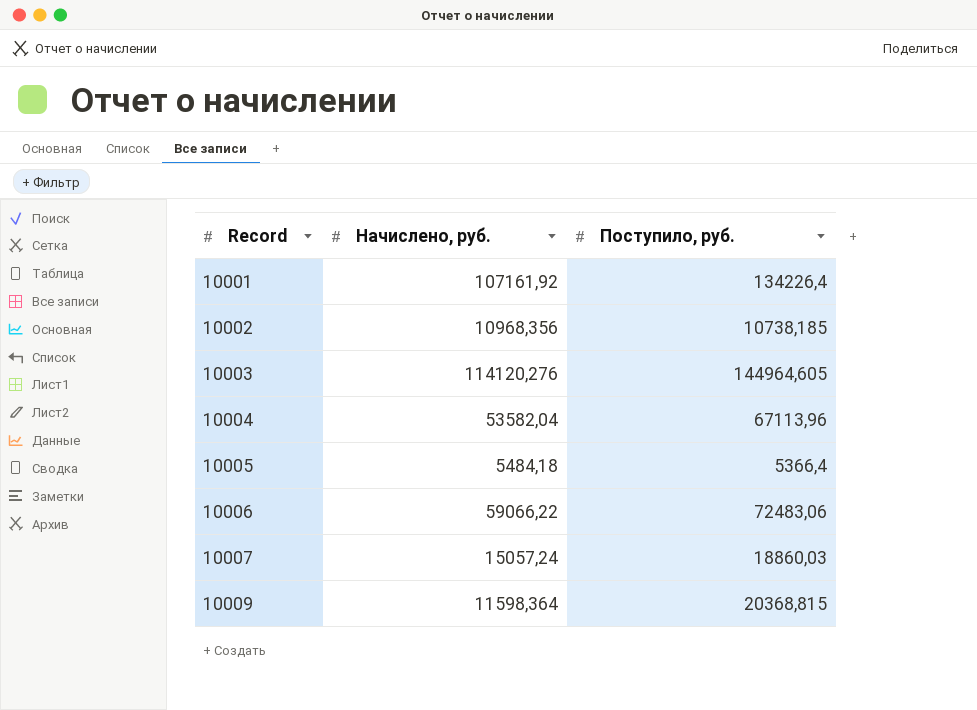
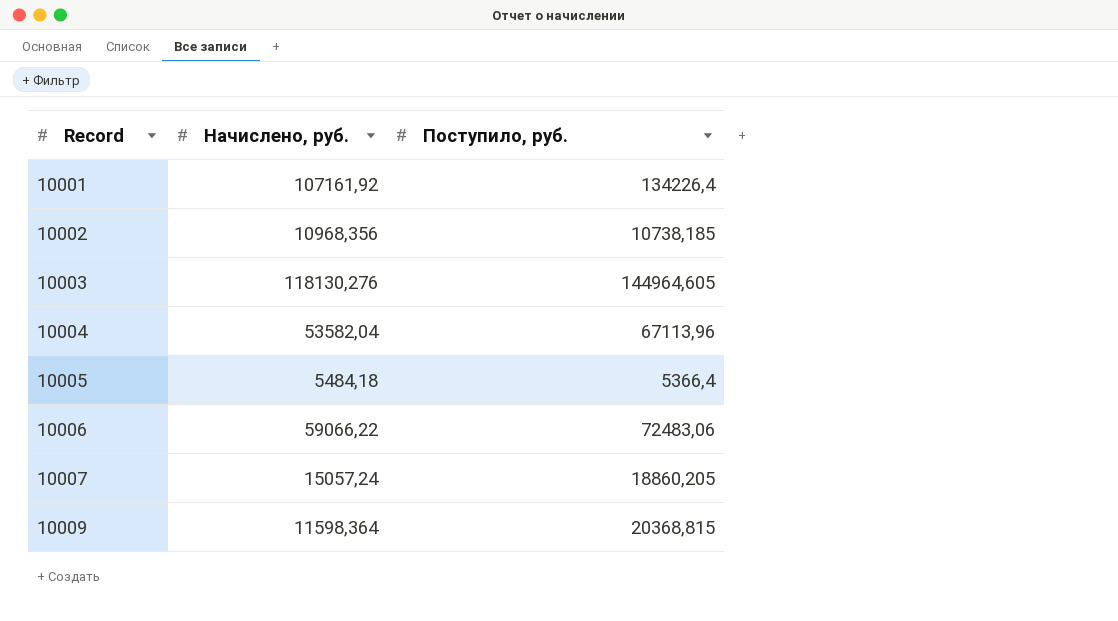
10003 | Начислено, руб.: 114120,276 -> 118130,276
10007 | Поступило, руб.: 18860,03 -> 18860,205

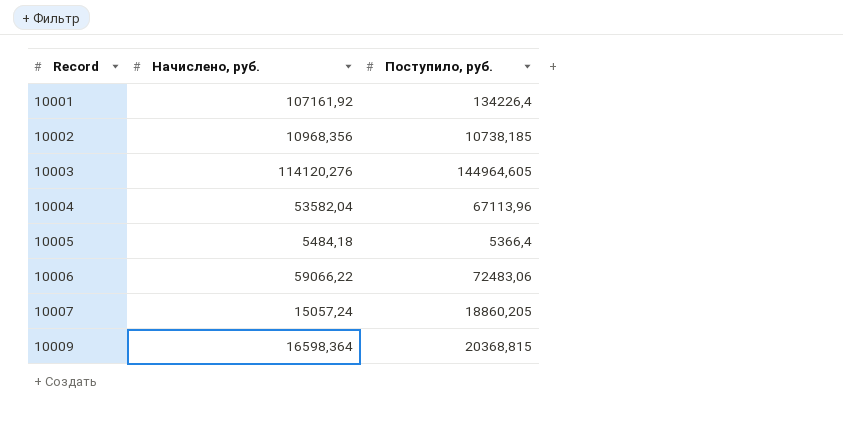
10003 | Начислено, руб.: 118130,276 -> 114120,276
10009 | Начислено, руб.: 11598,364 -> 16598,364

